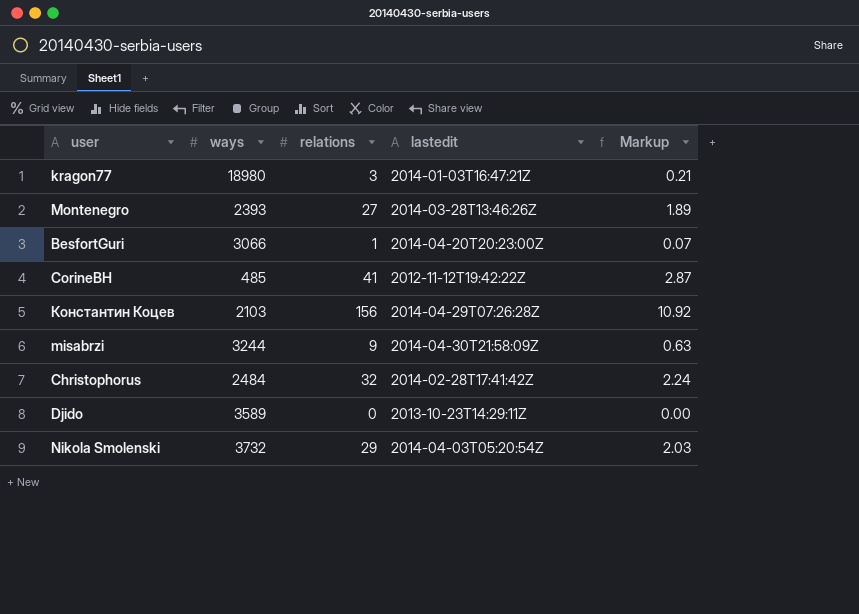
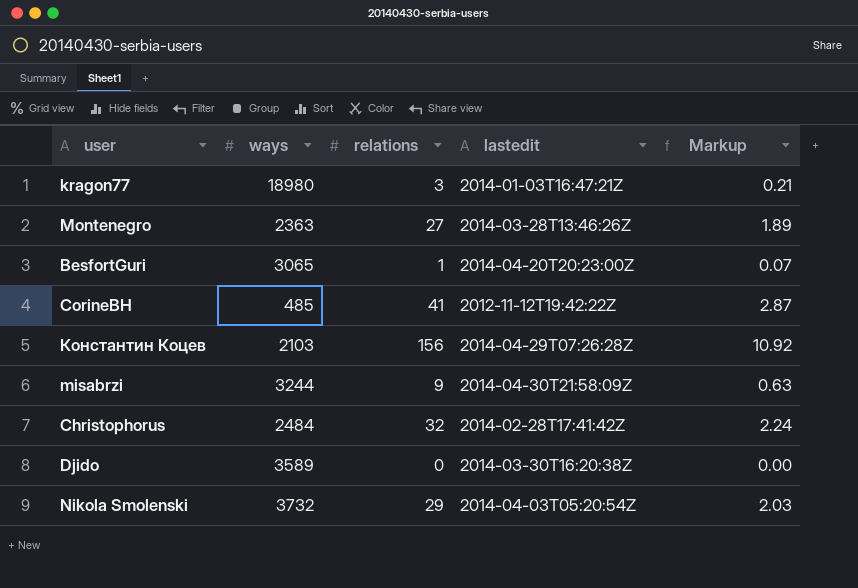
Montenegro | ways: 2393 -> 2363
BesfortGuri | ways: 3066 -> 3065
Djido | lastedit: 2013-10-23T14:29:11Z -> 2014-03-30T16:20:38Z

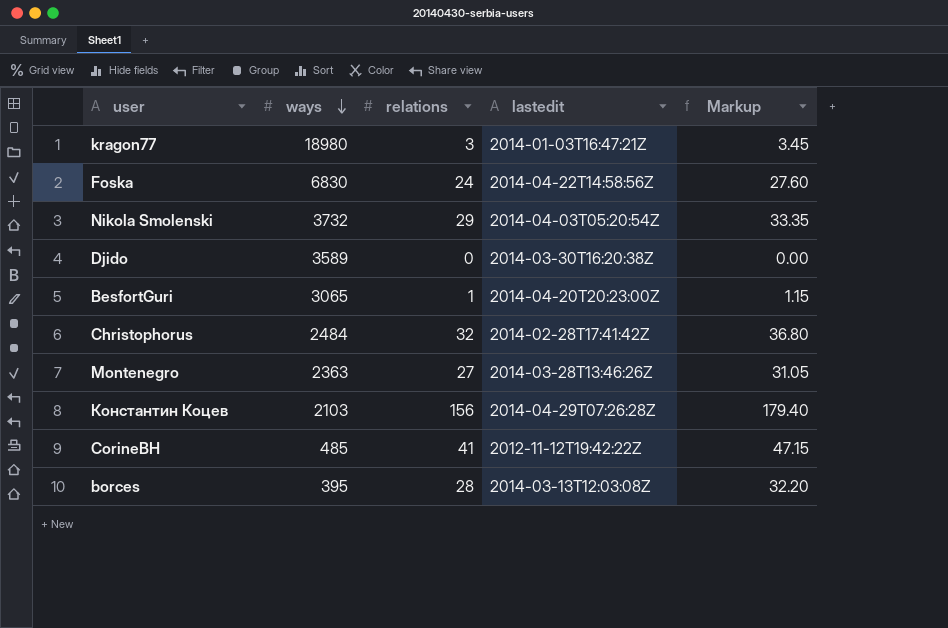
row order: none -> ways descending
column Markup | formula: [relations] * 0.07 -> [relations] * 1.15
row misabrzi: 3244 | 9 | 2014-04-30T21:58:09Z | 0.63 -> none
row Foska: none -> 6830 | 24 | 2014-04-22T14:58:56Z | 27.60
row borces: none -> 395 | 28 | 2014-03-13T12:03:08Z | 32.20

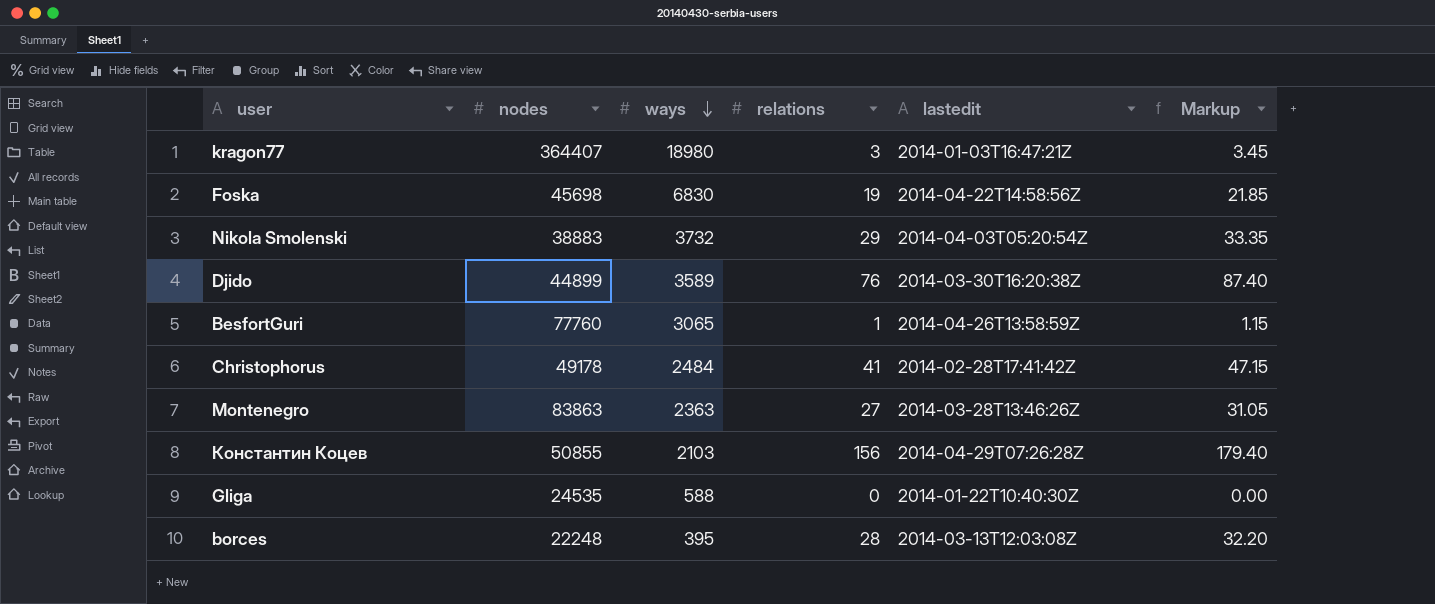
column nodes | position: none -> 2
row CorineBH: 485 | 41 | 2012-11-12T19:42:22Z | 47.15 -> none
Foska | relations: 24 -> 19
Foska | Markup: 27.60 -> 21.85
Djido | relations: 0 -> 76
Djido | Markup: 0.00 -> 87.40
BesfortGuri | lastedit: 2014-04-20T20:23:00Z -> 2014-04-26T13:58:59Z
Christophorus | relations: 32 -> 41
Christophorus | Markup: 36.80 -> 47.15
row Gliga: none -> 24535 | 588 | 0 | 2014-01-22T10:40:30Z | 0.00

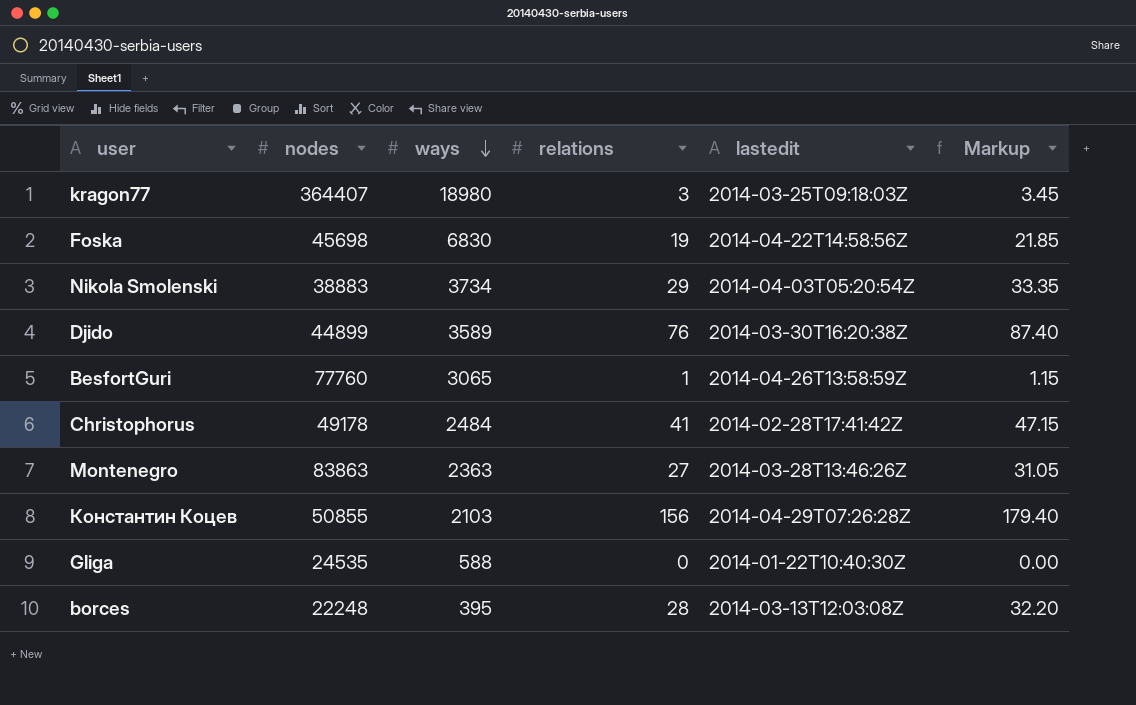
kragon77 | lastedit: 2014-01-03T16:47:21Z -> 2014-03-25T09:18:03Z
Nikola Smolenski | ways: 3732 -> 3734

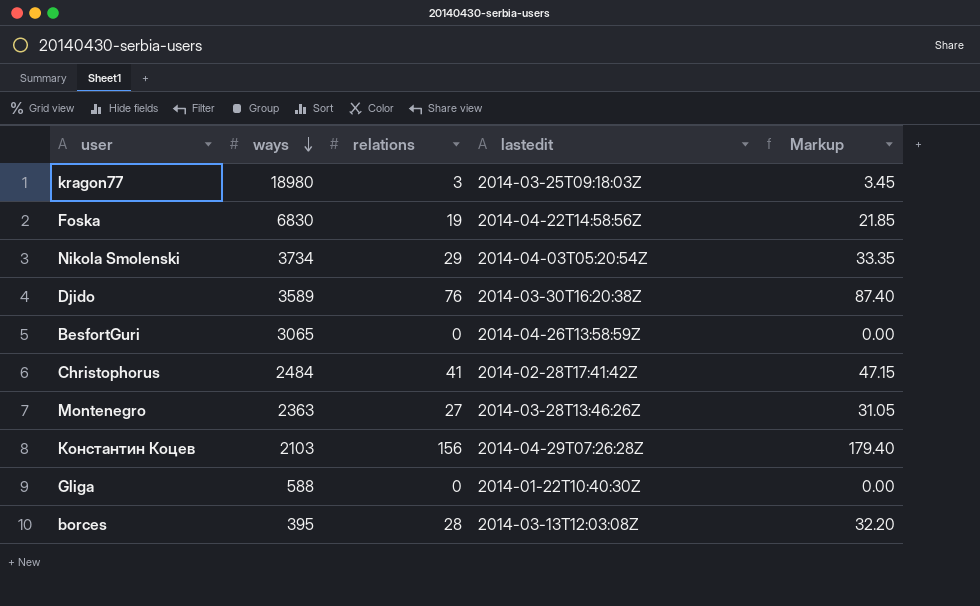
column nodes | position: 2 -> none
BesfortGuri | relations: 1 -> 0
BesfortGuri | Markup: 1.15 -> 0.00

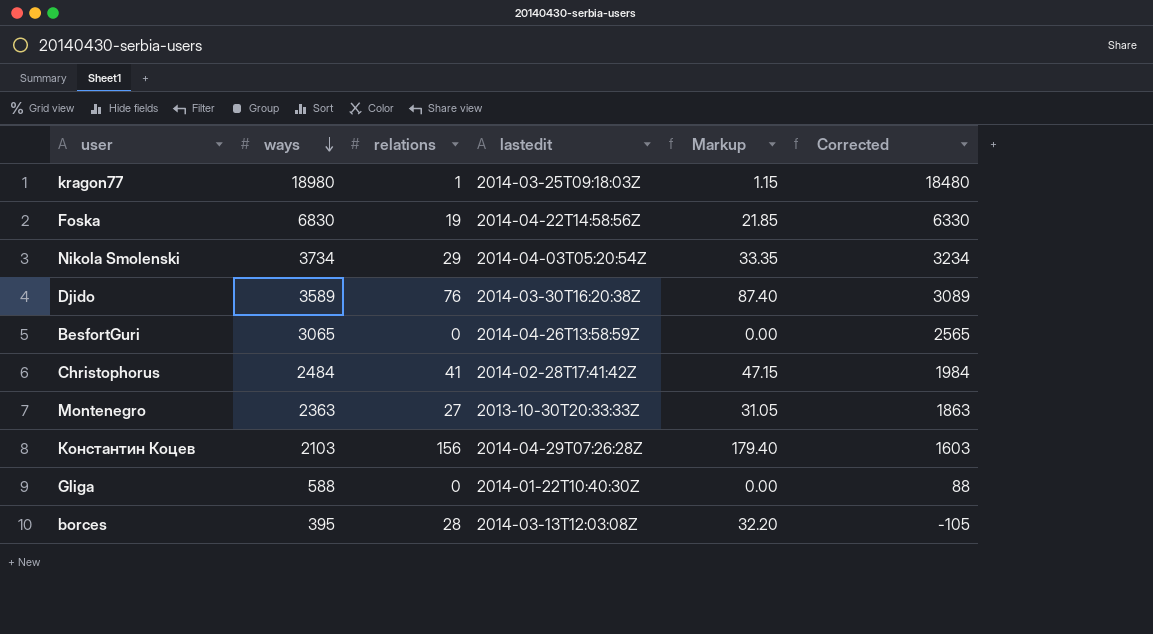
column Corrected | formula: none -> [ways] - 500
kragon77 | relations: 3 -> 1
kragon77 | Markup: 3.45 -> 1.15
Montenegro | lastedit: 2014-03-28T13:46:26Z -> 2013-10-30T20:33:33Z

